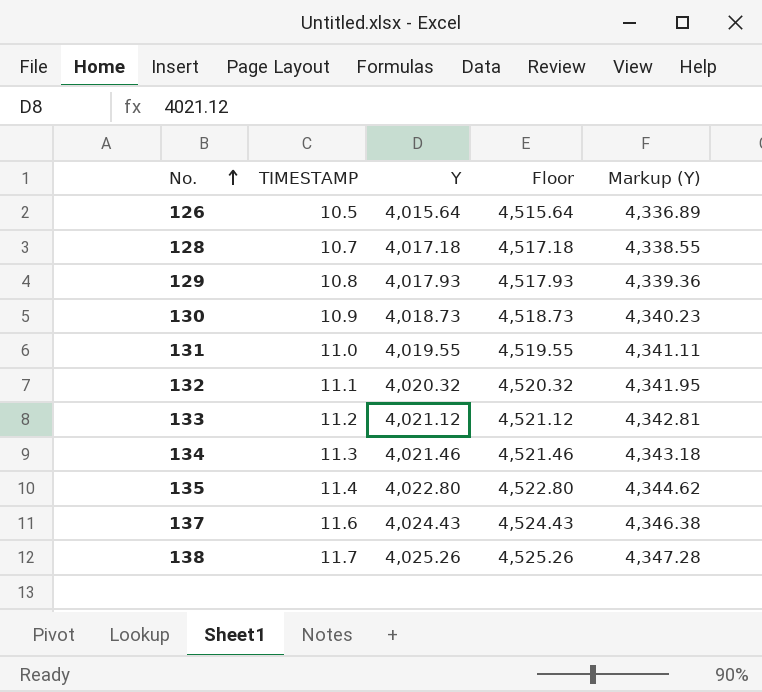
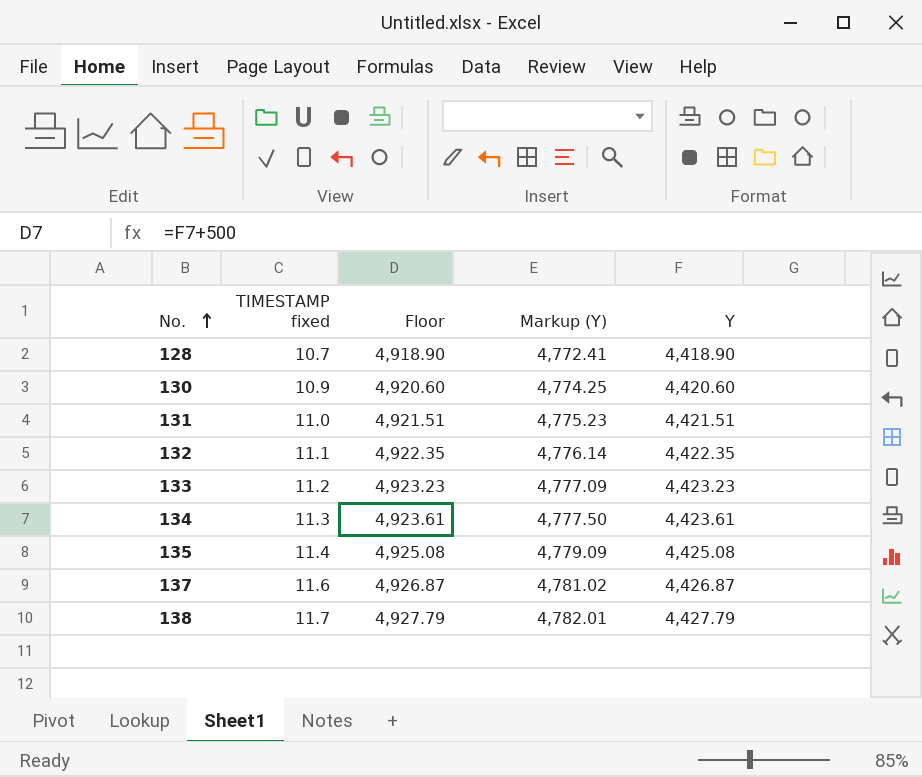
column name: TIMESTAMP -> TIMESTAMP fixed
column Y | position: 3 -> 5
row 126: 10.5 | 4,015.64 | 4,515.64 | 4,336.89 -> none
row 129: 10.8 | 4,017.93 | 4,517.93 | 4,339.36 -> none
128 | Floor: 4,517.18 -> 4,918.90
128 | Markup (Y): 4,338.55 -> 4,772.41
128 | Y: 4,017.18 -> 4,418.90
130 | Floor: 4,518.73 -> 4,920.60
130 | Markup (Y): 4,340.23 -> 4,774.25
130 | Y: 4,018.73 -> 4,420.60
131 | Floor: 4,519.55 -> 4,921.51
131 | Markup (Y): 4,341.11 -> 4,775.23
131 | Y: 4,019.55 -> 4,421.51
132 | Floor: 4,520.32 -> 4,922.35
132 | Markup (Y): 4,341.95 -> 4,776.14
132 | Y: 4,020.32 -> 4,422.35
133 | Floor: 4,521.12 -> 4,923.23
133 | Markup (Y): 4,342.81 -> 4,777.09
133 | Y: 4,021.12 -> 4,423.23
134 | Floor: 4,521.46 -> 4,923.61
134 | Markup (Y): 4,343.18 -> 4,777.50
134 | Y: 4,021.46 -> 4,423.61
135 | Floor: 4,522.80 -> 4,925.08
135 | Markup (Y): 4,344.62 -> 4,779.09
135 | Y: 4,022.80 -> 4,425.08
137 | Floor: 4,524.43 -> 4,926.87
137 | Markup (Y): 4,346.38 -> 4,781.02
137 | Y: 4,024.43 -> 4,426.87
138 | Floor: 4,525.26 -> 4,927.79
138 | Markup (Y): 4,347.28 -> 4,782.01
138 | Y: 4,025.26 -> 4,427.79

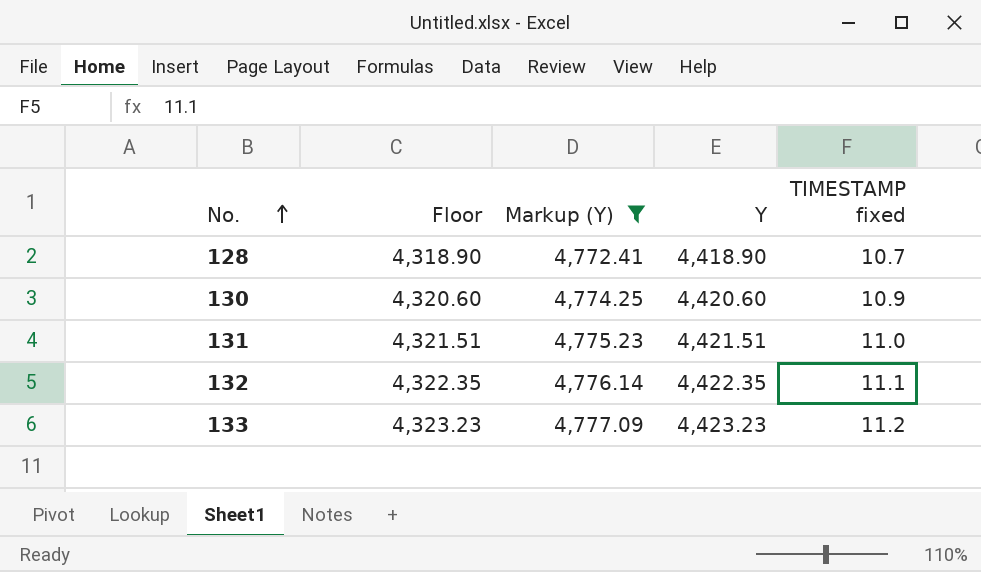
filter: none -> Markup (Y) <= 4,777.09
column Floor | formula: [Y] + 500 -> [Y] - 100
column TIMESTAMP fixed | position: 2 -> 5

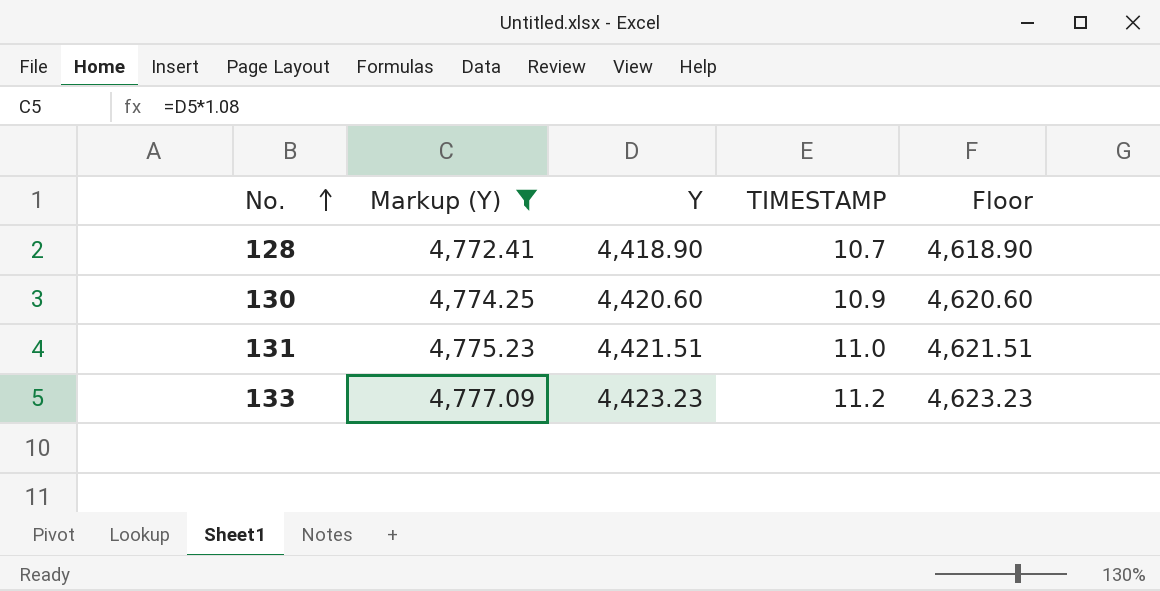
column name: TIMESTAMP fixed -> TIMESTAMP
column Floor | formula: [Y] - 100 -> [Y] + 200
column Floor | position: 2 -> 5
row 132: 4,322.35 | 4,776.14 | 4,422.35 | 11.1 -> none

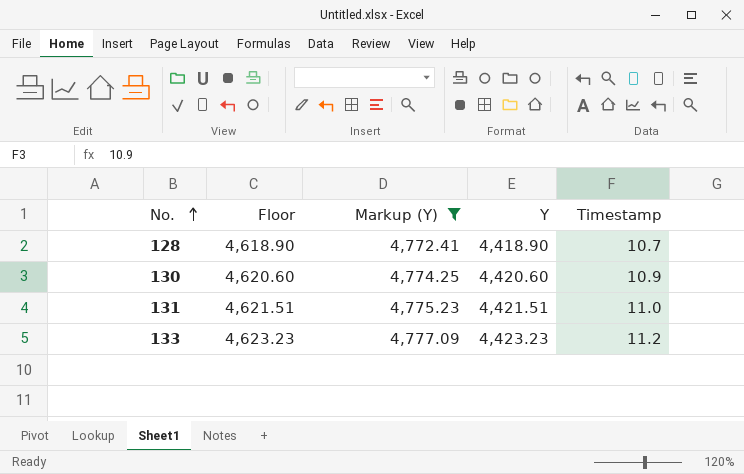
column Floor | position: 5 -> 2
column name: TIMESTAMP -> Timestamp

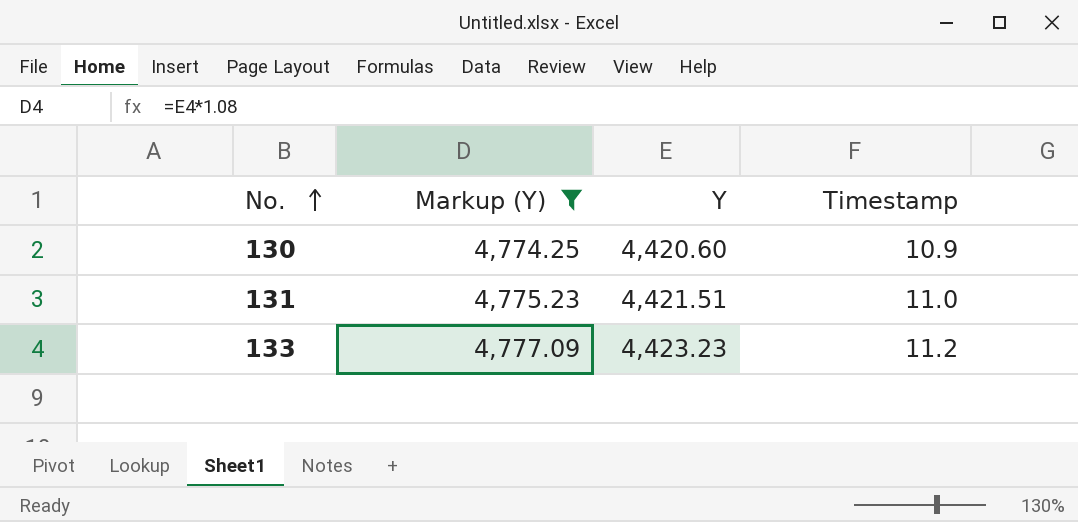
column Floor | formula: [Y] + 200 -> none
row 128: 4,618.90 | 4,772.41 | 4,418.90 | 10.7 -> none

